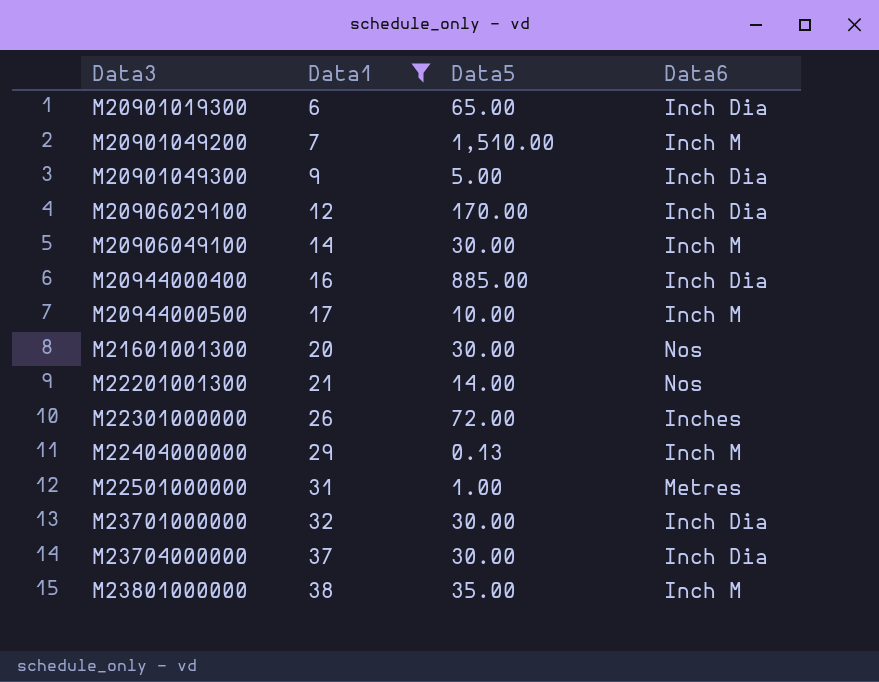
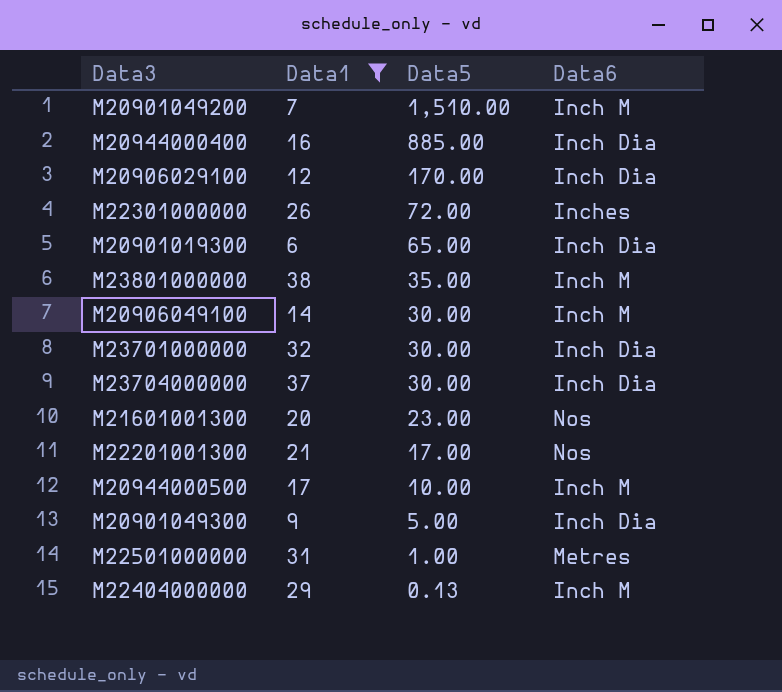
row order: Data3 ascending -> Data5 descending
M21601001300 | Data5: 30.00 -> 23.00
M22201001300 | Data5: 14.00 -> 17.00

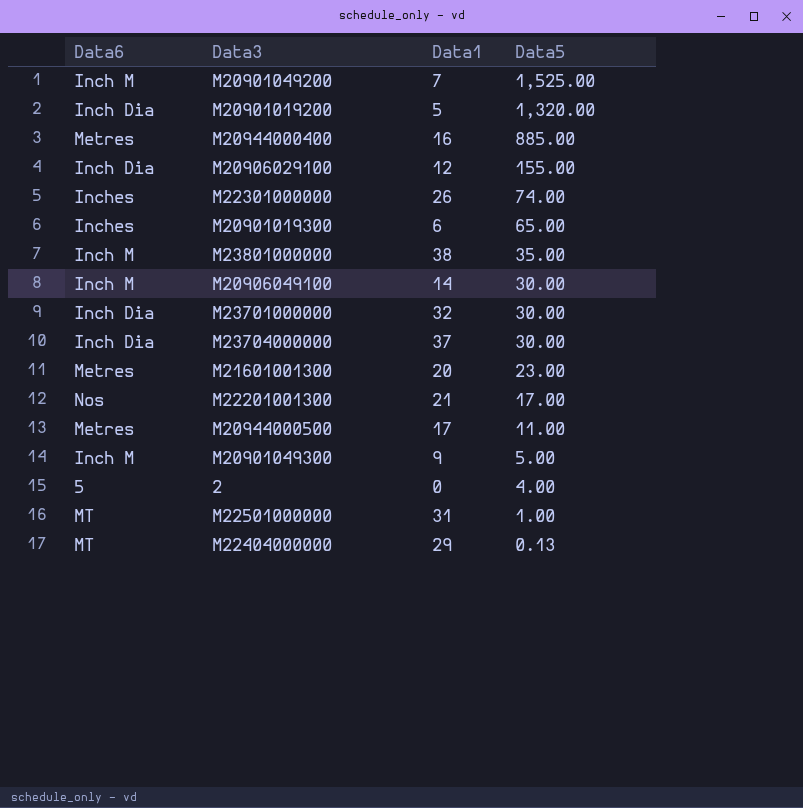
filter: Data1 >= 6 -> none
column Data6 | position: 4 -> 1
M20901049200 | Data5: 1,510.00 -> 1,525.00
M20944000400 | Data6: Inch Dia -> Metres
M20906029100 | Data5: 170.00 -> 155.00
M22301000000 | Data5: 72.00 -> 74.00
M20901019300 | Data6: Inch Dia -> Inches
M21601001300 | Data6: Nos -> Metres
M20944000500 | Data6: Inch M -> Metres
M20944000500 | Data5: 10.00 -> 11.00
M20901049300 | Data6: Inch Dia -> Inch M
M22501000000 | Data6: Metres -> MT
M22404000000 | Data6: Inch M -> MT

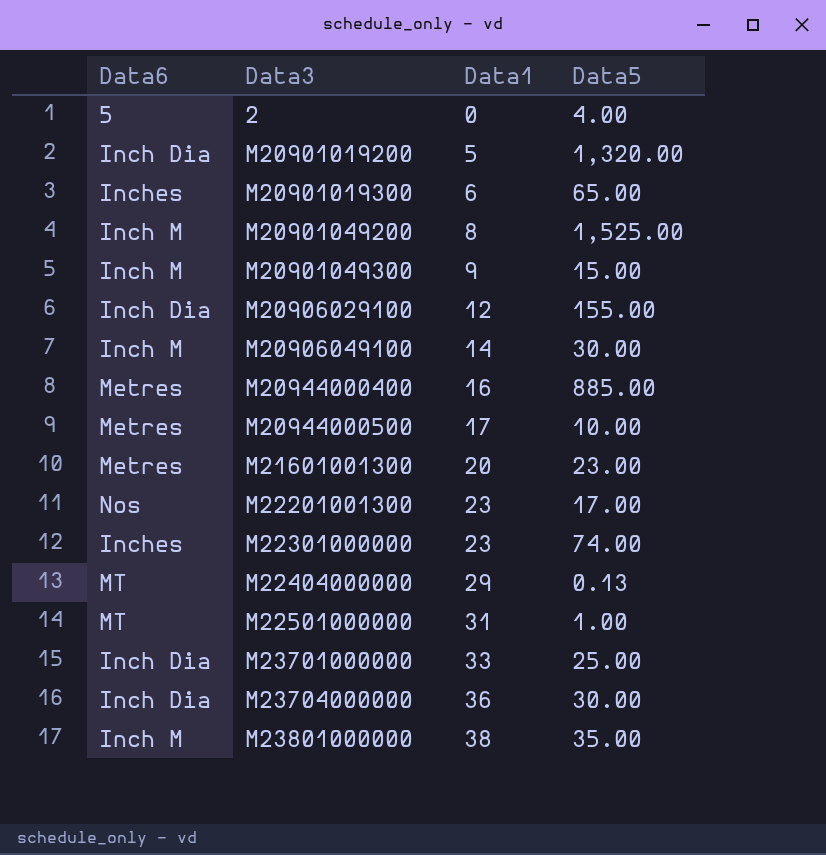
row order: Data5 descending -> Data3 ascending
M20901049200 | Data1: 7 -> 8
M20901049300 | Data5: 5.00 -> 15.00
M20944000500 | Data5: 11.00 -> 10.00
M22201001300 | Data1: 21 -> 23
M22301000000 | Data1: 26 -> 23
M23701000000 | Data1: 32 -> 33
M23701000000 | Data5: 30.00 -> 25.00
M23704000000 | Data1: 37 -> 36

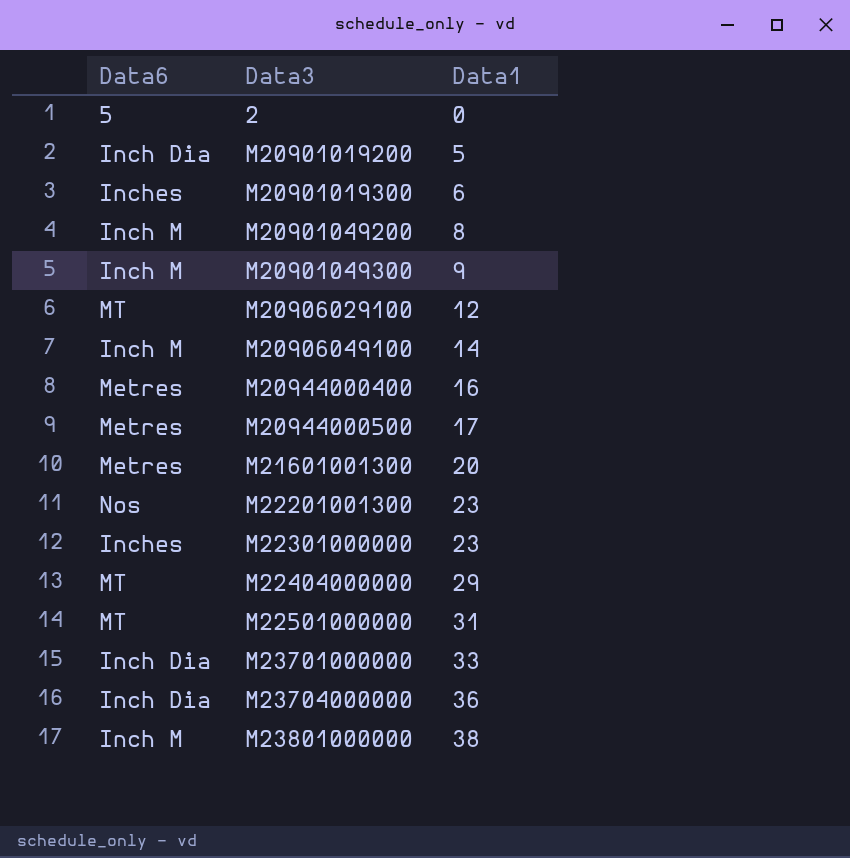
column Data5 | position: 4 -> none
M20906029100 | Data6: Inch Dia -> MT

